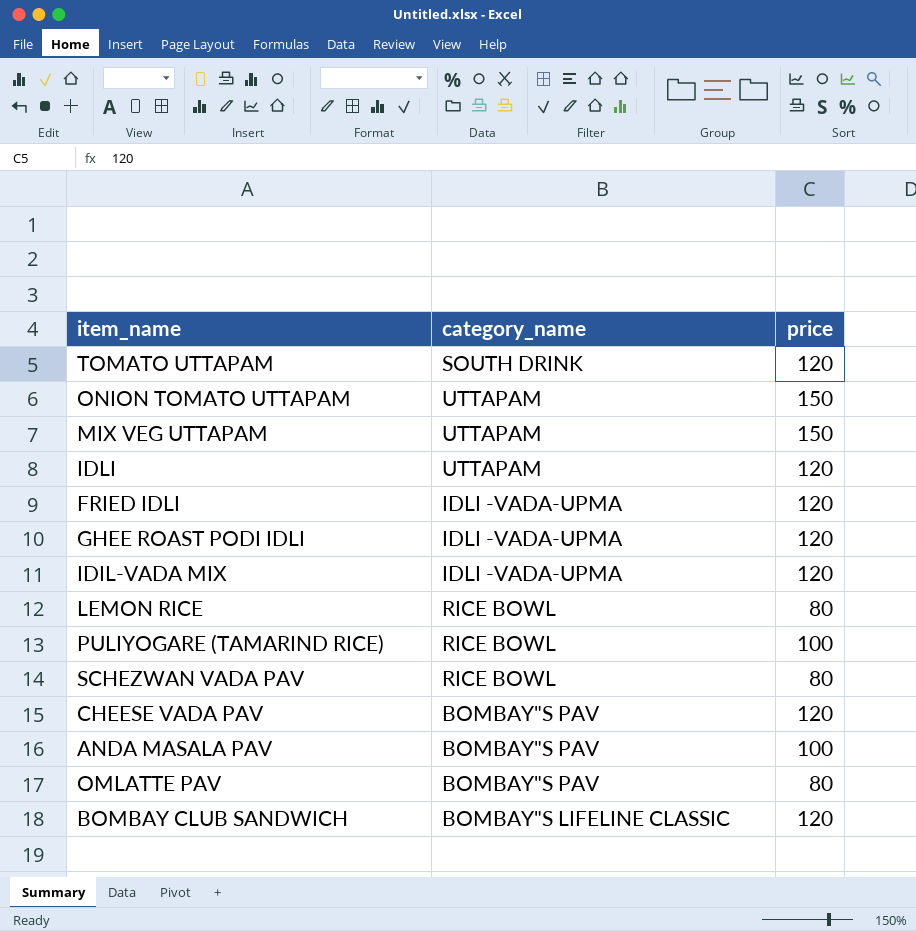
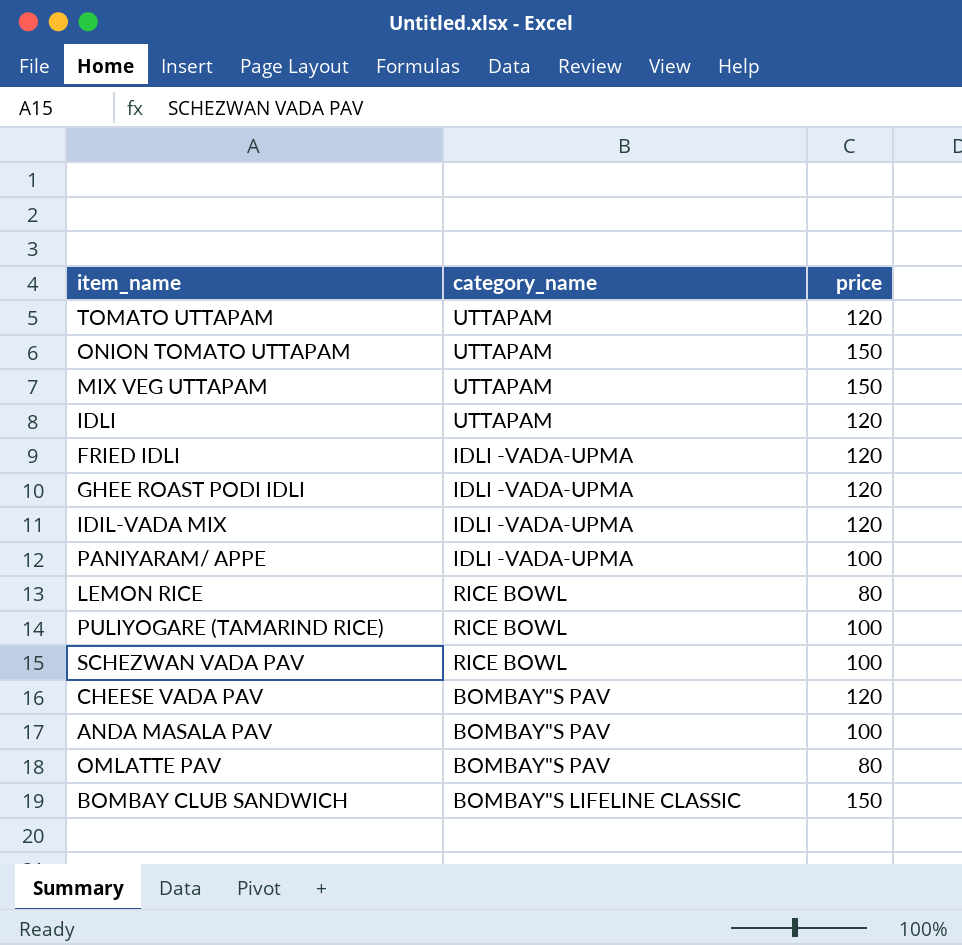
TOMATO UTTAPAM | category_name: SOUTH DRINK -> UTTAPAM
row PANIYARAM/ APPE: none -> IDLI -VADA-UPMA | 100
SCHEZWAN VADA PAV | price: 80 -> 100
BOMBAY CLUB SANDWICH | price: 120 -> 150

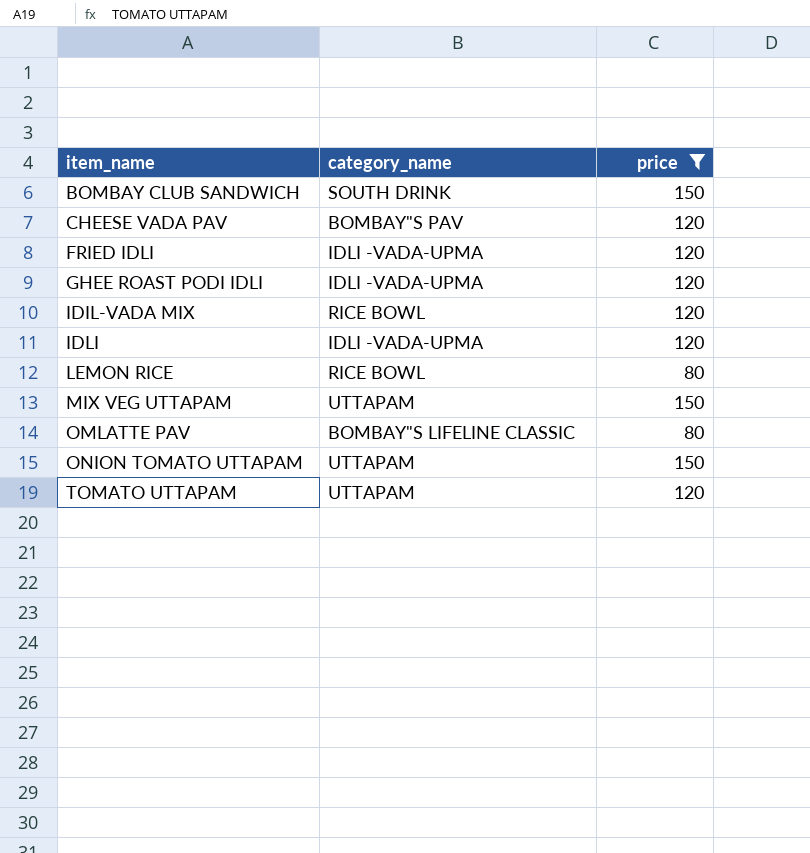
filter: none -> price != 100
row order: none -> item_name ascending
BOMBAY CLUB SANDWICH | category_name: BOMBAY"S LIFELINE CLASSIC -> SOUTH DRINK
IDIL-VADA MIX | category_name: IDLI -VADA-UPMA -> RICE BOWL
IDLI | category_name: UTTAPAM -> IDLI -VADA-UPMA
OMLATTE PAV | category_name: BOMBAY"S PAV -> BOMBAY"S LIFELINE CLASSIC

